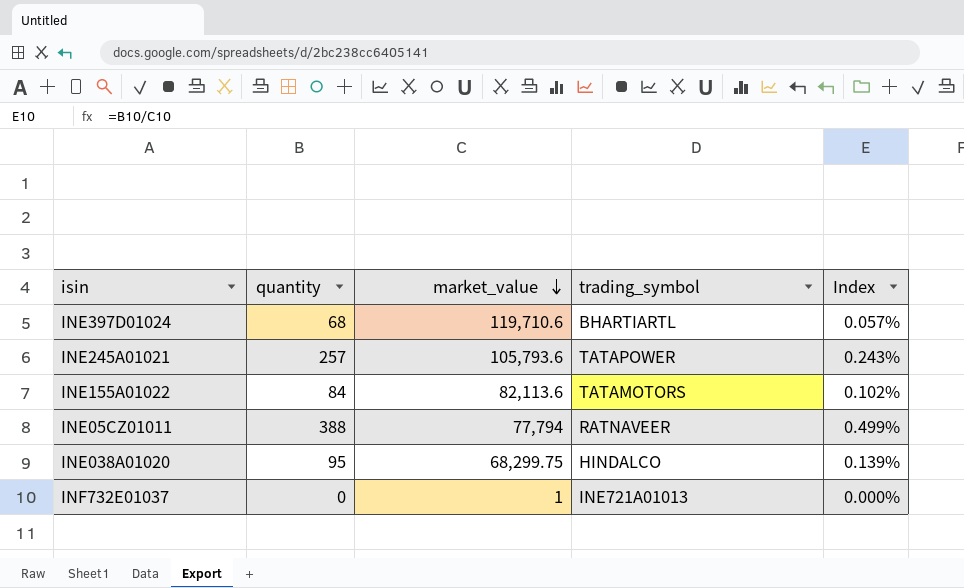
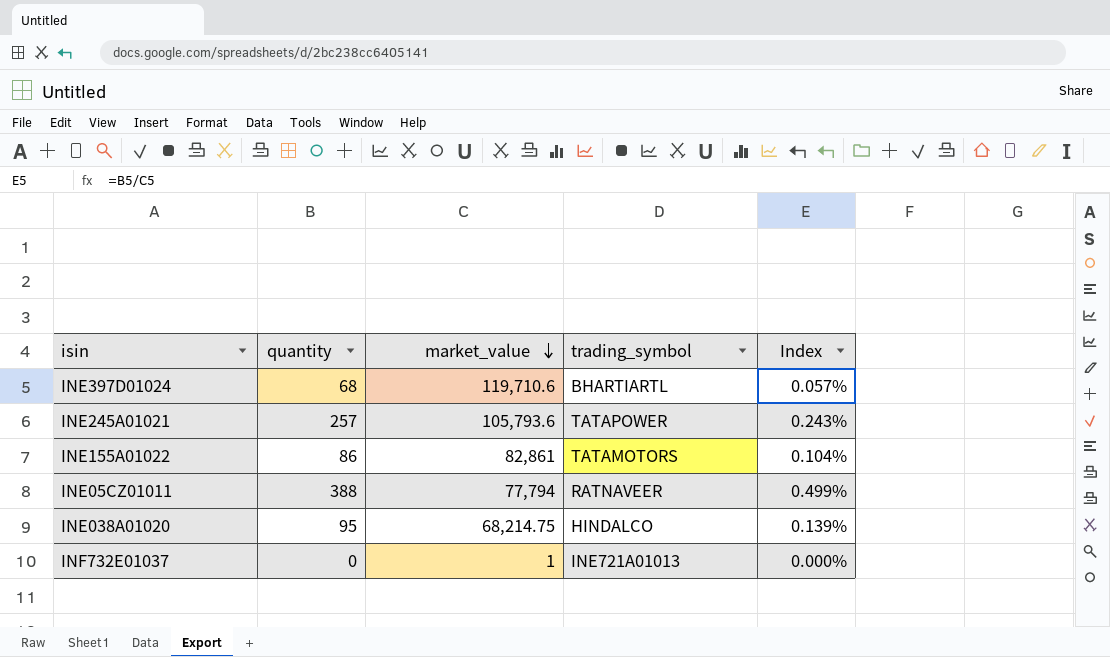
INE155A01022 | quantity: 84 -> 86
INE155A01022 | market_value: 82,113.6 -> 82,861
INE155A01022 | Index: 0.102% -> 0.104%
INE038A01020 | market_value: 68,299.75 -> 68,214.75

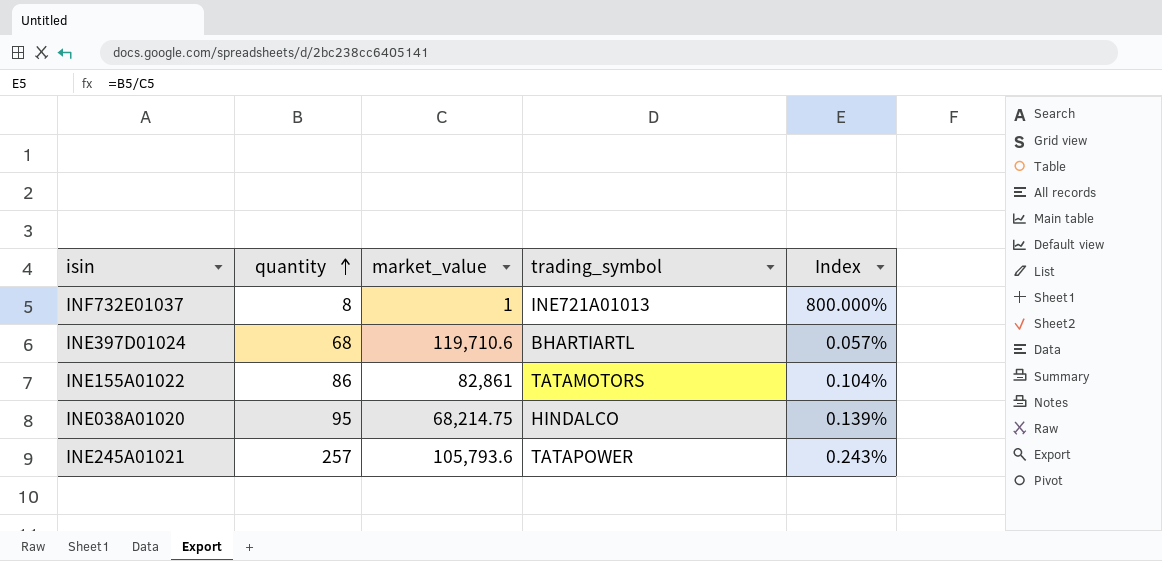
row order: market_value descending -> quantity ascending
row INE05CZ01011: 388 | 77,794 | RATNAVEER | 0.499% -> none
INF732E01037 | quantity: 0 -> 8
INF732E01037 | Index: 0.000% -> 800.000%

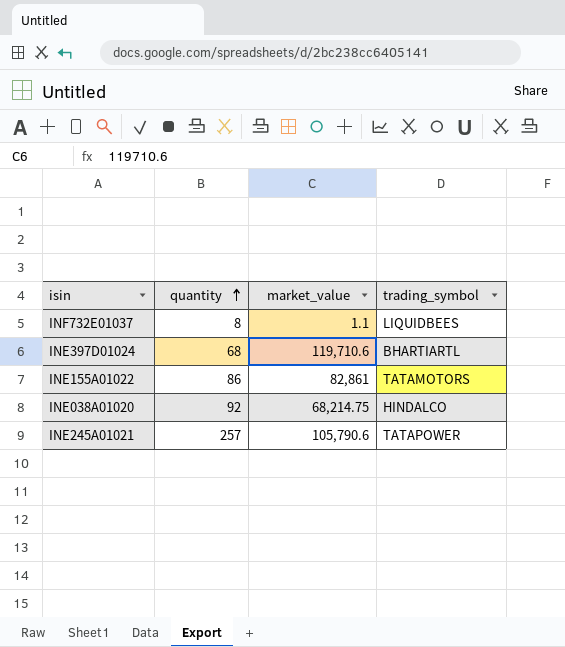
column Index | formula: [quantity] / [market_value] -> none
INF732E01037 | market_value: 1 -> 1.1
INF732E01037 | trading_symbol: INE721A01013 -> LIQUIDBEES
INE038A01020 | quantity: 95 -> 92
INE245A01021 | market_value: 105,793.6 -> 105,790.6

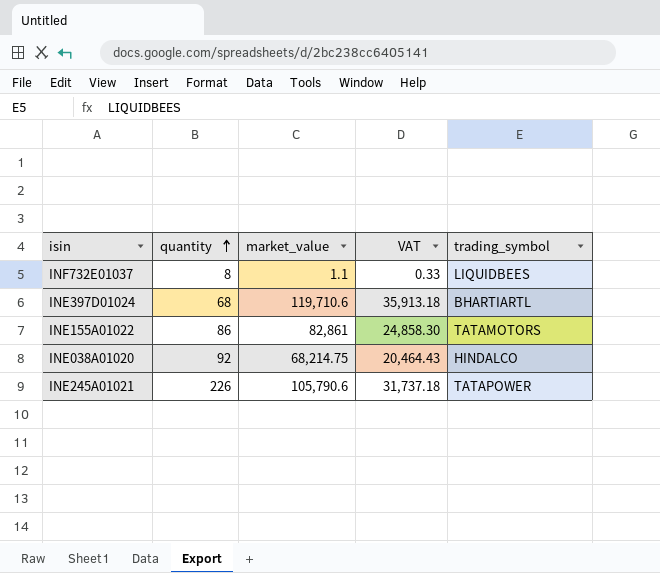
column VAT | formula: none -> [market_value] * 0.3
INE245A01021 | quantity: 257 -> 226

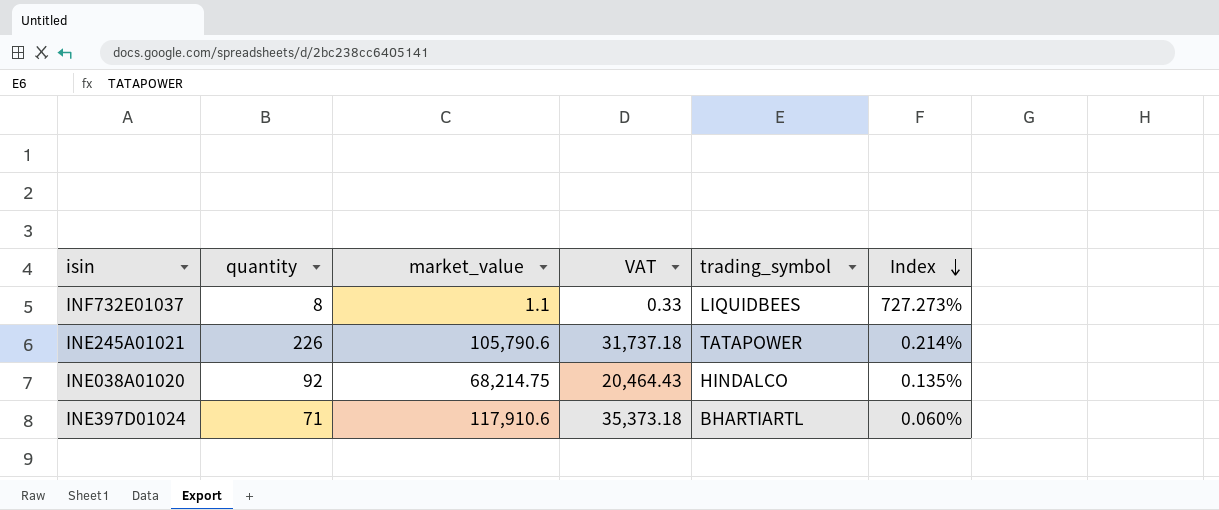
row order: quantity ascending -> Index descending
column Index | formula: none -> [quantity] / [market_value]
row INE155A01022: 86 | 82,861 | 24,858.30 | TATAMOTORS -> none
INE397D01024 | quantity: 68 -> 71
INE397D01024 | market_value: 119,710.6 -> 117,910.6
INE397D01024 | VAT: 35,913.18 -> 35,373.18

